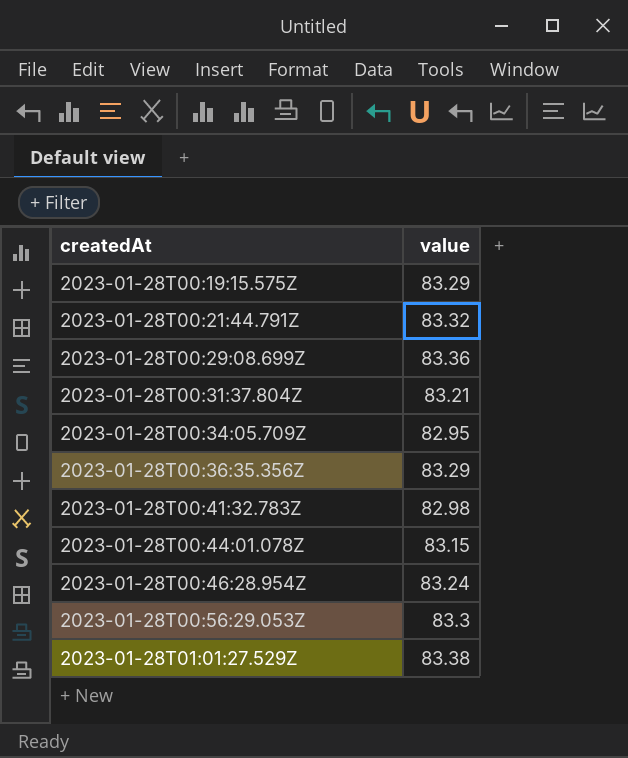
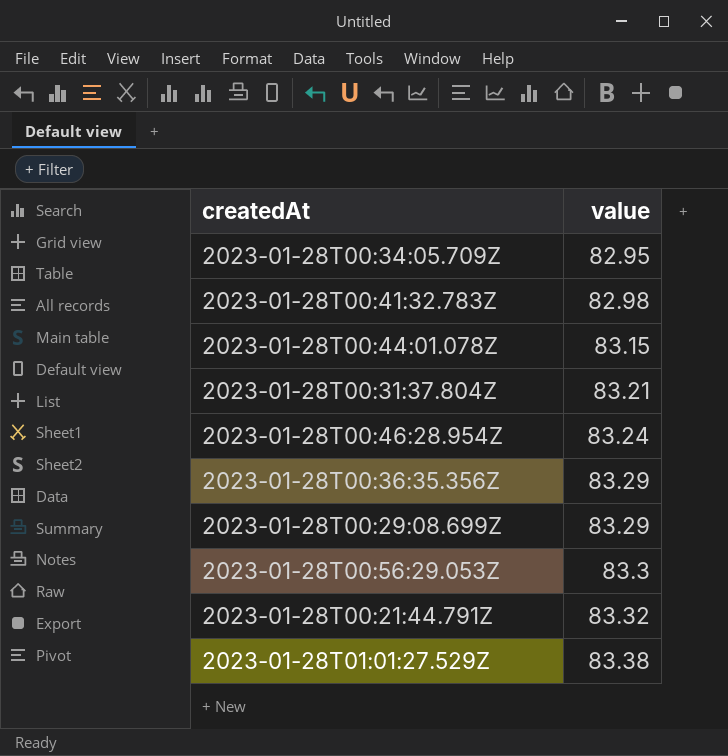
row order: createdAt ascending -> value ascending
row 2023-01-28T00:19:15.575Z: 83.29 -> none
2023-01-28T00:29:08.699Z | value: 83.36 -> 83.29

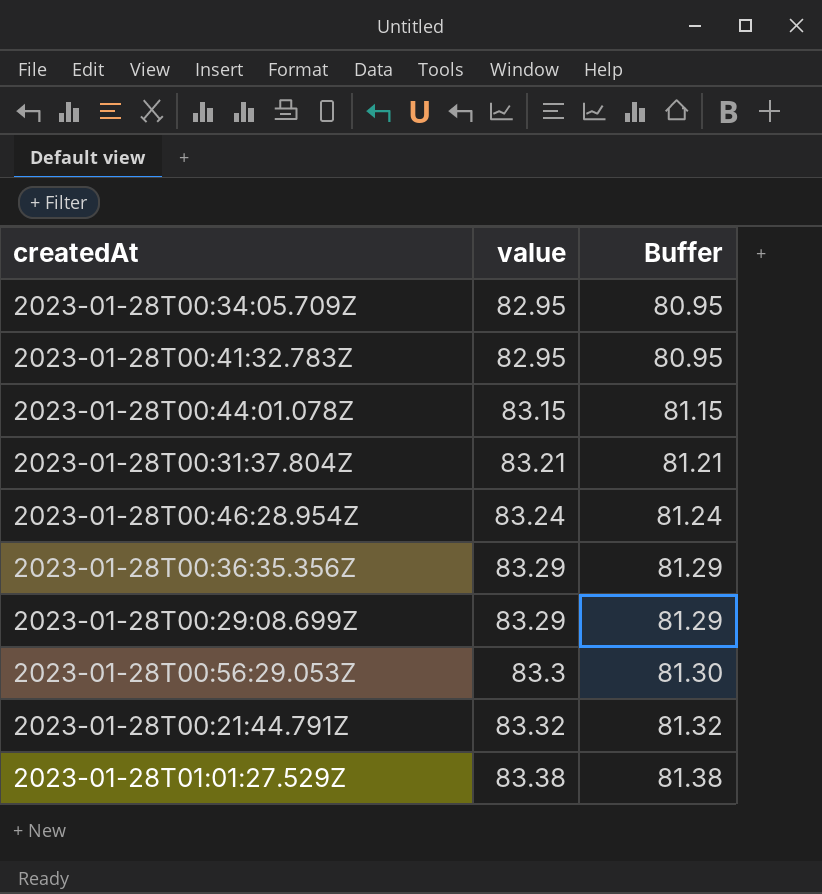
column Buffer | formula: none -> [value] - 2
2023-01-28T00:41:32.783Z | value: 82.98 -> 82.95

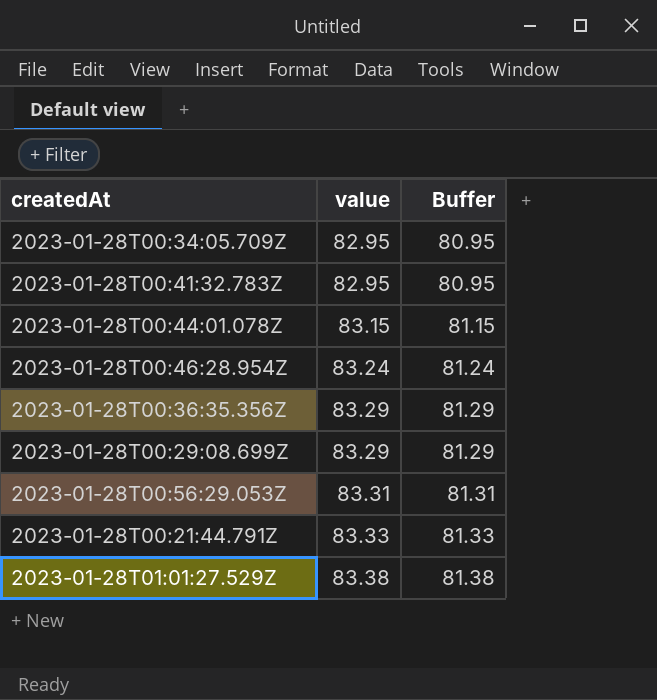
row 2023-01-28T00:31:37.804Z: 83.21 | 81.21 -> none
2023-01-28T00:56:29.053Z | value: 83.3 -> 83.31
2023-01-28T00:56:29.053Z | Buffer: 81.30 -> 81.31
2023-01-28T00:21:44.791Z | value: 83.32 -> 83.33
2023-01-28T00:21:44.791Z | Buffer: 81.32 -> 81.33

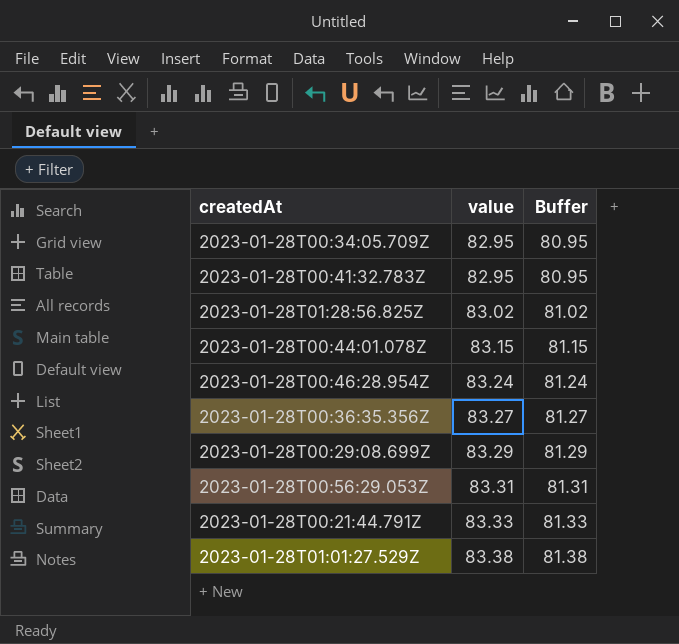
row 2023-01-28T01:28:56.825Z: none -> 83.02 | 81.02
2023-01-28T00:36:35.356Z | value: 83.29 -> 83.27
2023-01-28T00:36:35.356Z | Buffer: 81.29 -> 81.27

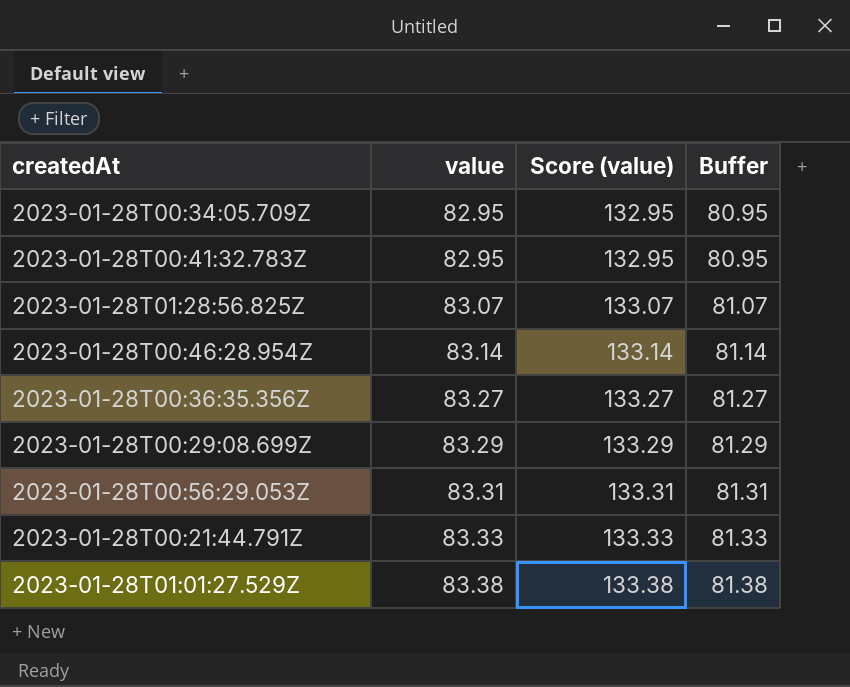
column Score (value) | formula: none -> [value] + 50
row 2023-01-28T00:44:01.078Z: 83.15 | 81.15 -> none
2023-01-28T01:28:56.825Z | value: 83.02 -> 83.07
2023-01-28T01:28:56.825Z | Buffer: 81.02 -> 81.07
2023-01-28T00:46:28.954Z | value: 83.24 -> 83.14
2023-01-28T00:46:28.954Z | Buffer: 81.24 -> 81.14

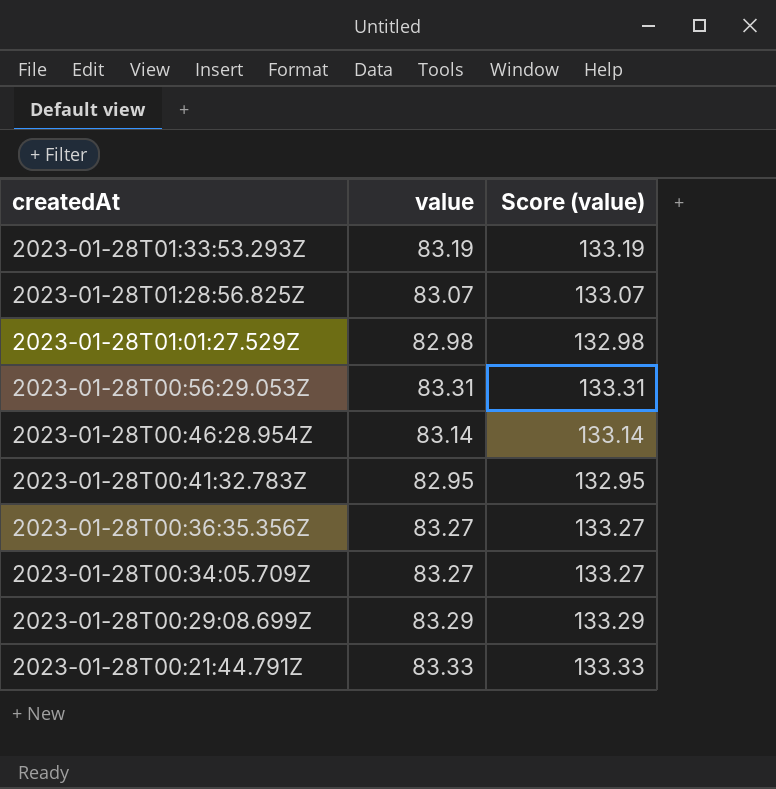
row order: value ascending -> createdAt descending
column Buffer | formula: [value] - 2 -> none
row 2023-01-28T01:33:53.293Z: none -> 83.19 | 133.19
2023-01-28T01:01:27.529Z | value: 83.38 -> 82.98
2023-01-28T01:01:27.529Z | Score (value): 133.38 -> 132.98
2023-01-28T00:34:05.709Z | value: 82.95 -> 83.27
2023-01-28T00:34:05.709Z | Score (value): 132.95 -> 133.27

